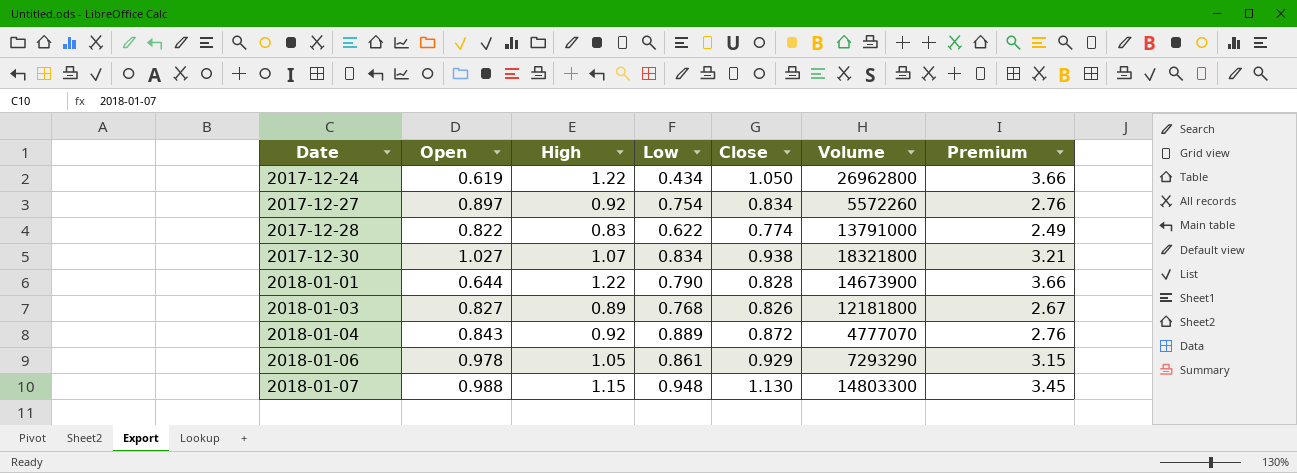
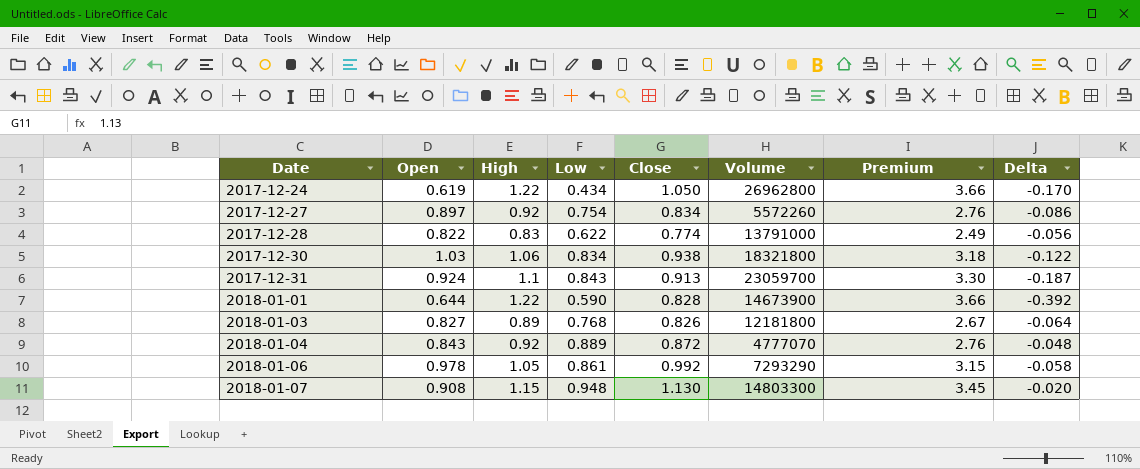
column Delta | formula: none -> [Close] - [High]
2017-12-30 | Open: 1.027 -> 1.03
2017-12-30 | High: 1.07 -> 1.06
2017-12-30 | Premium: 3.21 -> 3.18
row 2017-12-31: none -> 0.924 | 1.1 | 0.843 | 0.913 | 23059700 | 3.30 | -0.187
2018-01-01 | Low: 0.790 -> 0.590
2018-01-06 | Close: 0.929 -> 0.992
2018-01-07 | Open: 0.988 -> 0.908

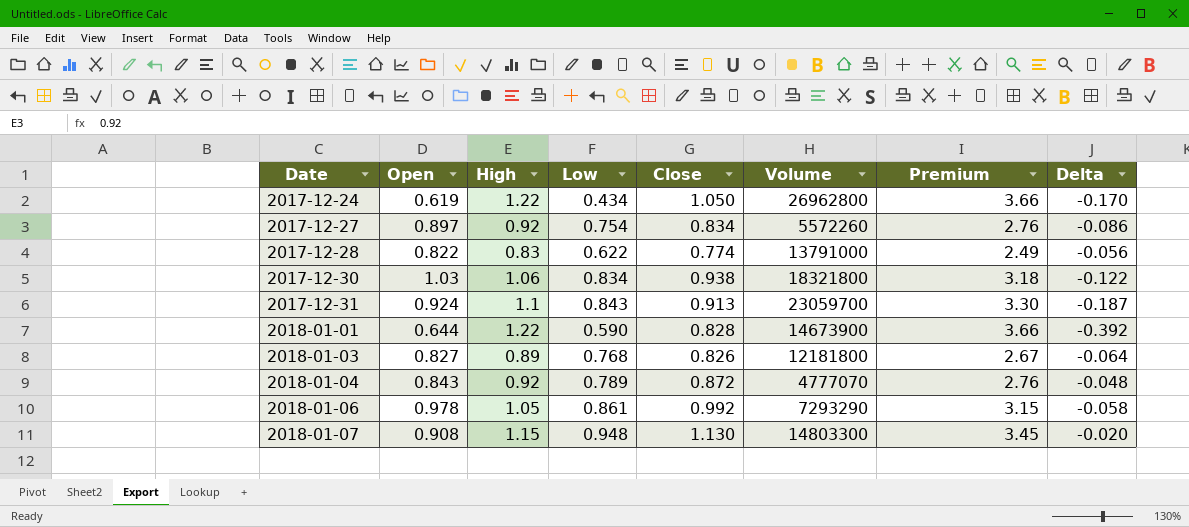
2018-01-04 | Low: 0.889 -> 0.789

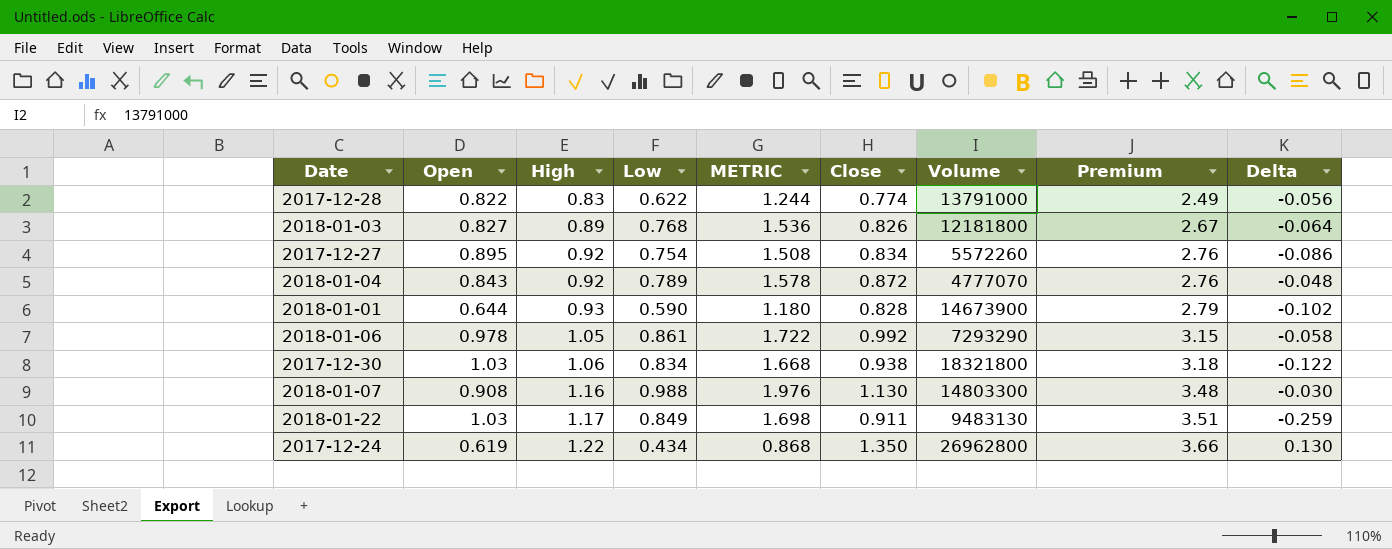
row order: Date ascending -> High ascending
column METRIC | formula: none -> [Low] * 2
row 2017-12-31: 0.924 | 1.1 | 0.843 | 0.913 | 23059700 | 3.30 | -0.187 -> none
2017-12-27 | Open: 0.897 -> 0.895
2018-01-01 | High: 1.22 -> 0.93
2018-01-01 | Premium: 3.66 -> 2.79
2018-01-01 | Delta: -0.392 -> -0.102
2018-01-07 | High: 1.15 -> 1.16
2018-01-07 | Low: 0.948 -> 0.988
2018-01-07 | Premium: 3.45 -> 3.48
2018-01-07 | Delta: -0.020 -> -0.030
row 2018-01-22: none -> 1.03 | 1.17 | 0.849 | 1.698 | 0.911 | 9483130 | 3.51 | -0.259
2017-12-24 | Close: 1.050 -> 1.350
2017-12-24 | Delta: -0.170 -> 0.130

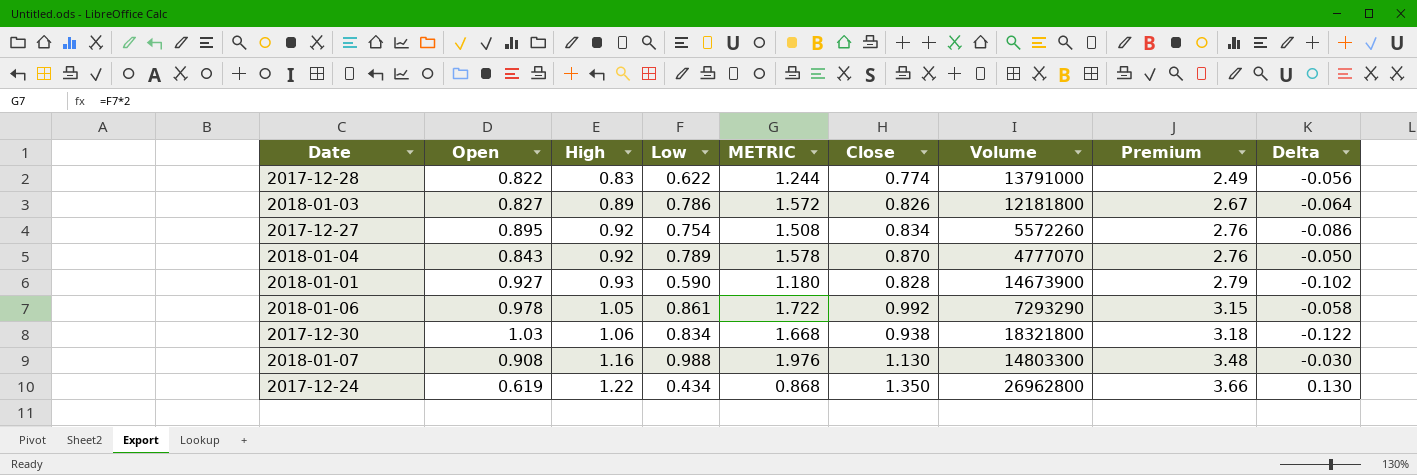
row 2018-01-22: 1.03 | 1.17 | 0.849 | 1.698 | 0.911 | 9483130 | 3.51 | -0.259 -> none
2018-01-03 | Low: 0.768 -> 0.786
2018-01-03 | METRIC: 1.536 -> 1.572
2018-01-04 | Close: 0.872 -> 0.870
2018-01-04 | Delta: -0.048 -> -0.050
2018-01-01 | Open: 0.644 -> 0.927

